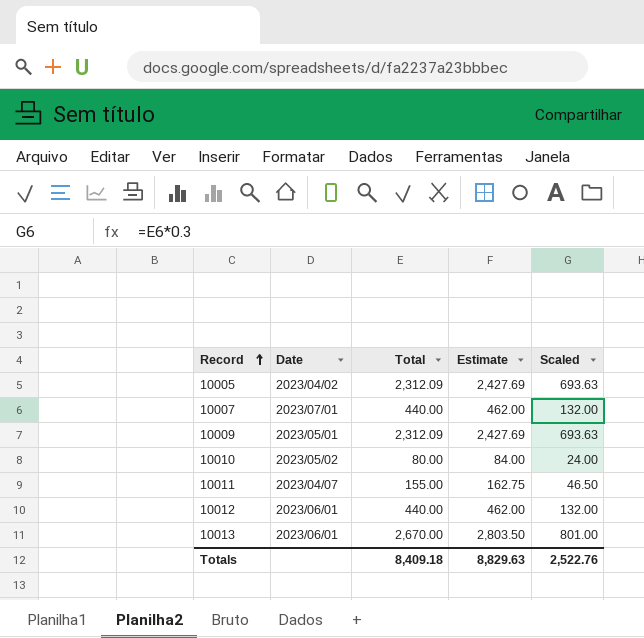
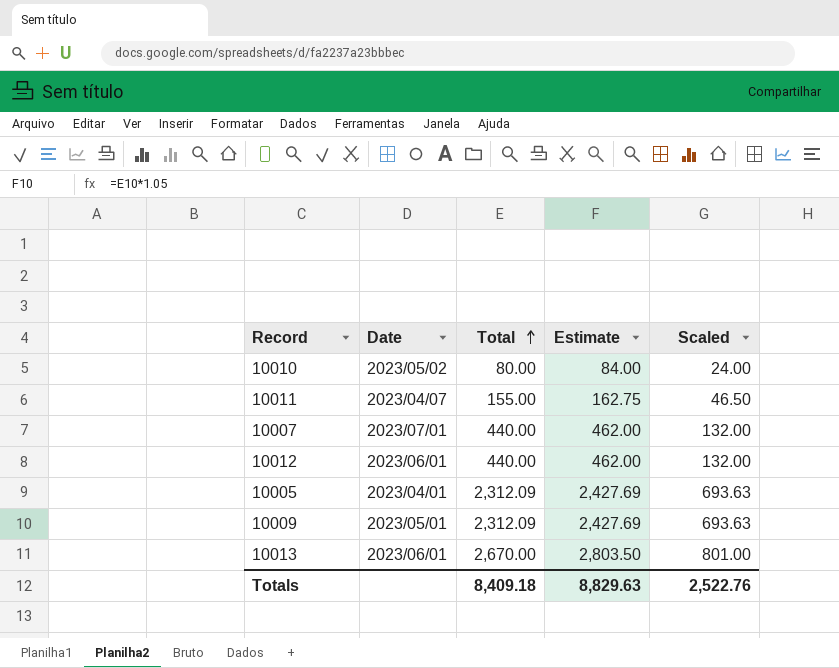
row order: Record ascending -> Total ascending
10005 | Date: 2023/04/02 -> 2023/04/01

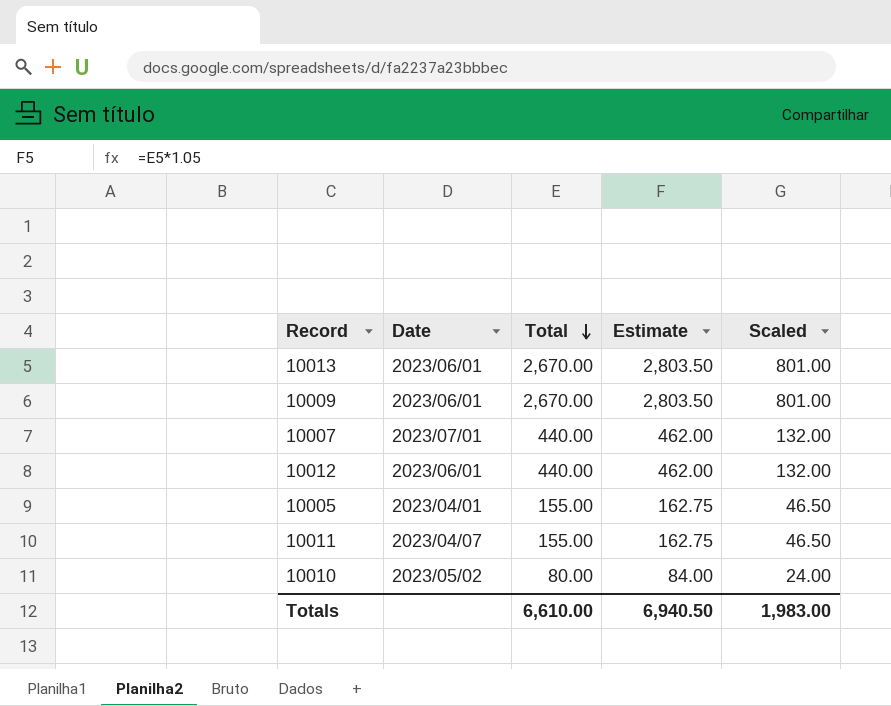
row order: Total ascending -> Total descending
10009 | Date: 2023/05/01 -> 2023/06/01
10009 | Total: 2,312.09 -> 2,670.00
10009 | Estimate: 2,427.69 -> 2,803.50
10009 | Scaled: 693.63 -> 801.00
10005 | Total: 2,312.09 -> 155.00
10005 | Estimate: 2,427.69 -> 162.75
10005 | Scaled: 693.63 -> 46.50
Totals | Total: 8,409.18 -> 6,610.00
Totals | Estimate: 8,829.63 -> 6,940.50
Totals | Scaled: 2,522.76 -> 1,983.00

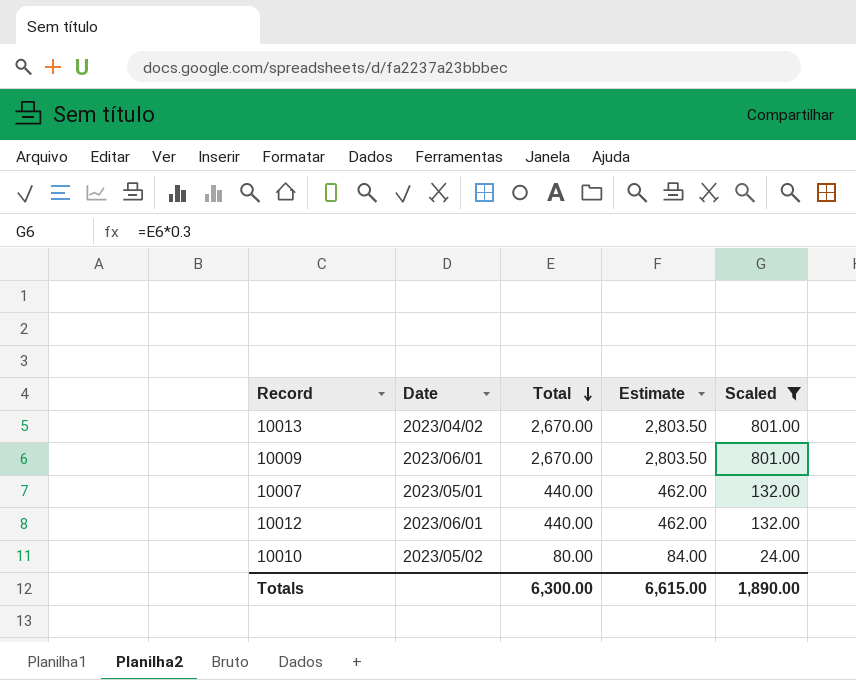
filter: none -> Scaled != 46.50
10013 | Date: 2023/06/01 -> 2023/04/02
10007 | Date: 2023/07/01 -> 2023/05/01
Totals | Total: 6,610.00 -> 6,300.00
Totals | Estimate: 6,940.50 -> 6,615.00
Totals | Scaled: 1,983.00 -> 1,890.00

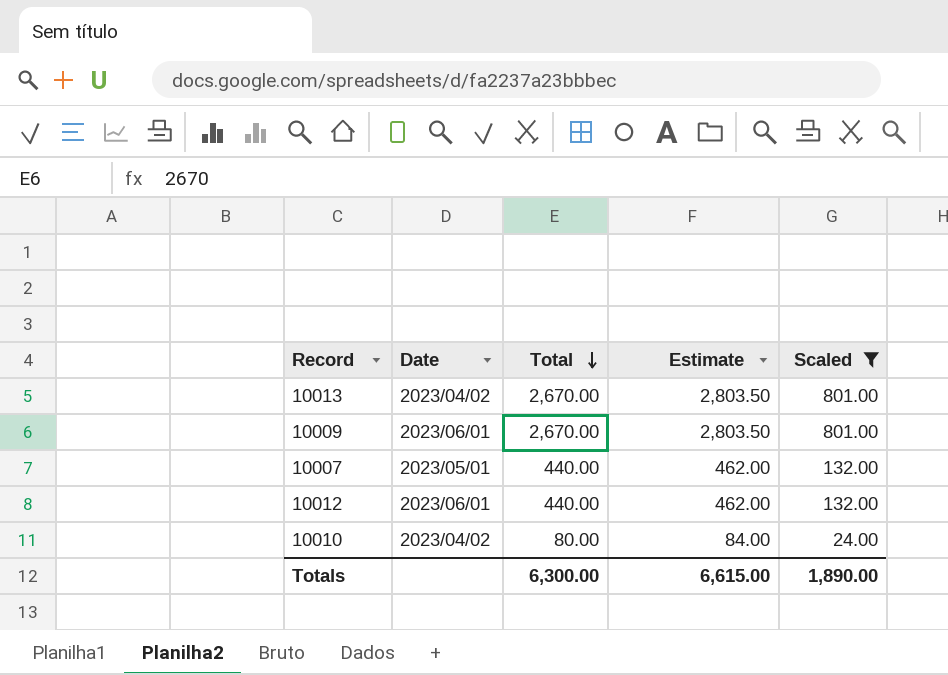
10010 | Date: 2023/05/02 -> 2023/04/02

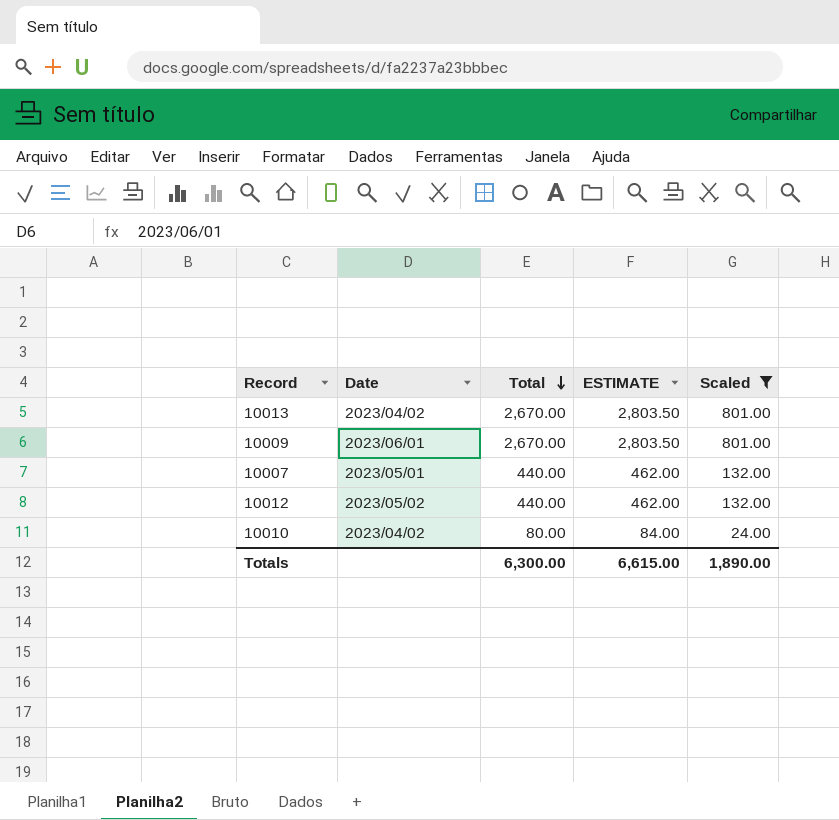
column name: Estimate -> ESTIMATE
10012 | Date: 2023/06/01 -> 2023/05/02

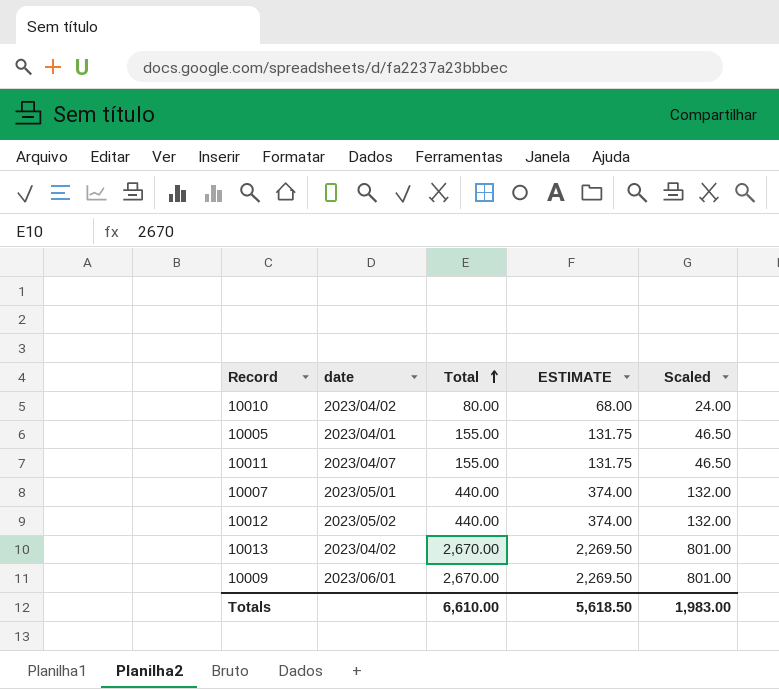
filter: Scaled != 46.50 -> none
row order: Total descending -> Total ascending
column name: Date -> date
column ESTIMATE | formula: [Total] * 1.05 -> [Total] * 0.85
Totals | Total: 6,300.00 -> 6,610.00
Totals | ESTIMATE: 6,615.00 -> 5,618.50
Totals | Scaled: 1,890.00 -> 1,983.00

